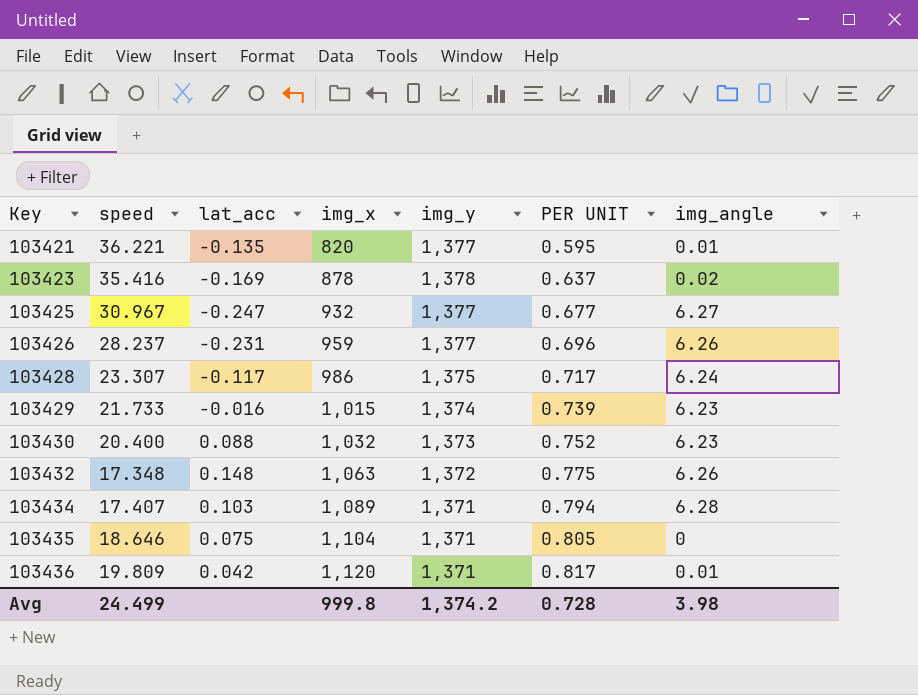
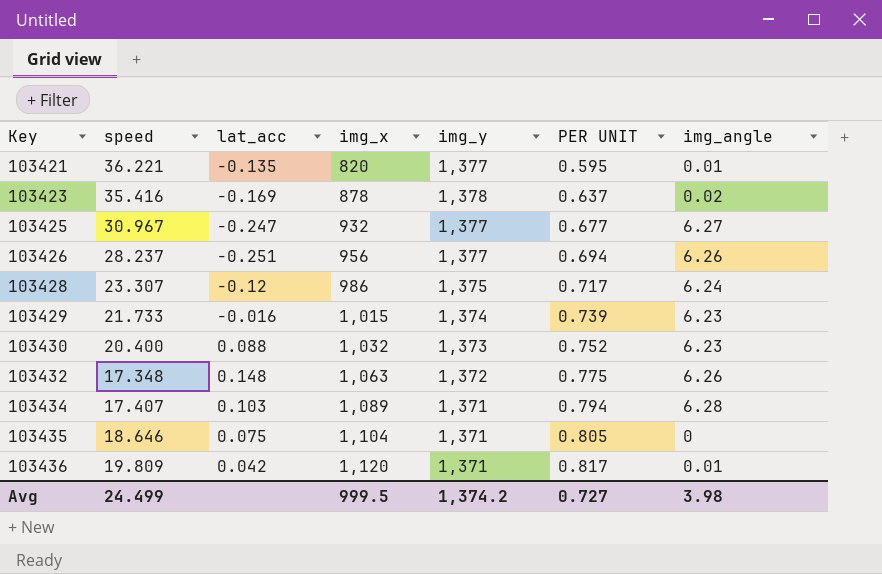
103426 | lat_acc: -0.231 -> -0.251
103426 | img_x: 959 -> 956
103426 | PER UNIT: 0.696 -> 0.694
103428 | lat_acc: -0.117 -> -0.12
Avg | img_x: 999.8 -> 999.5
Avg | PER UNIT: 0.728 -> 0.727

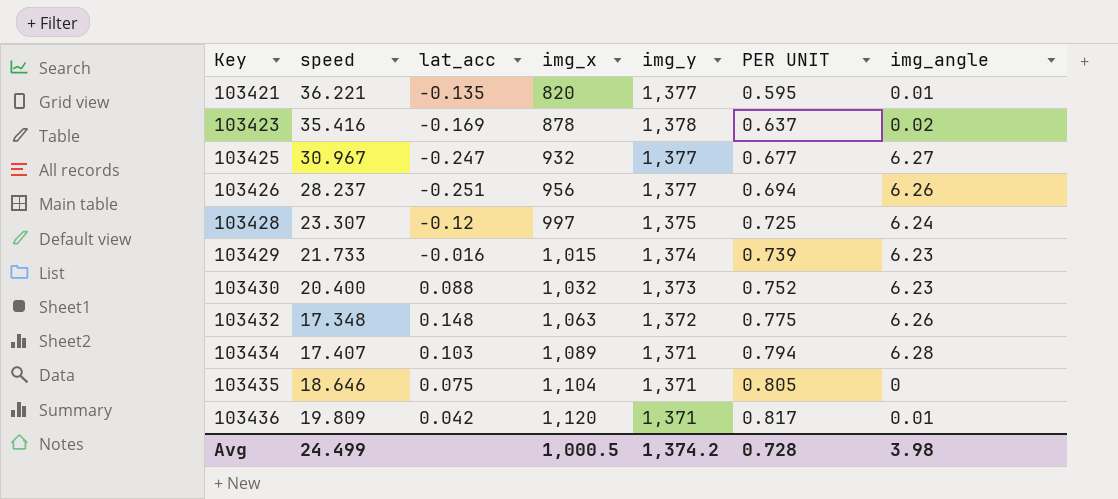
103428 | img_x: 986 -> 997
103428 | PER UNIT: 0.717 -> 0.725
Avg | img_x: 999.5 -> 1,000.5
Avg | PER UNIT: 0.727 -> 0.728

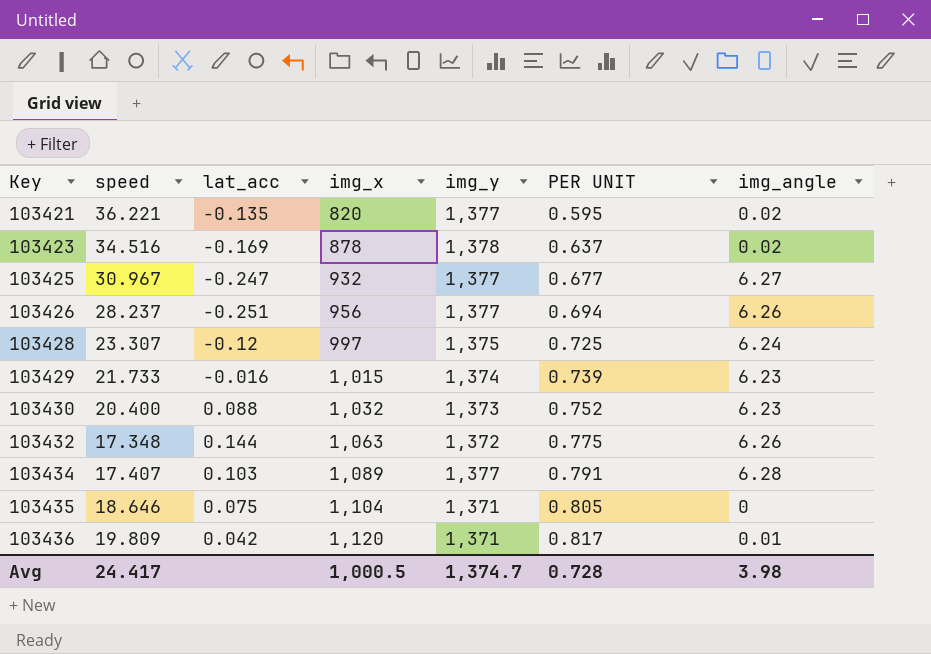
103421 | img_angle: 0.01 -> 0.02
103423 | speed: 35.416 -> 34.516
103432 | lat_acc: 0.148 -> 0.144
103434 | img_y: 1,371 -> 1,377
103434 | PER UNIT: 0.794 -> 0.791
Avg | speed: 24.499 -> 24.417
Avg | img_y: 1,374.2 -> 1,374.7

